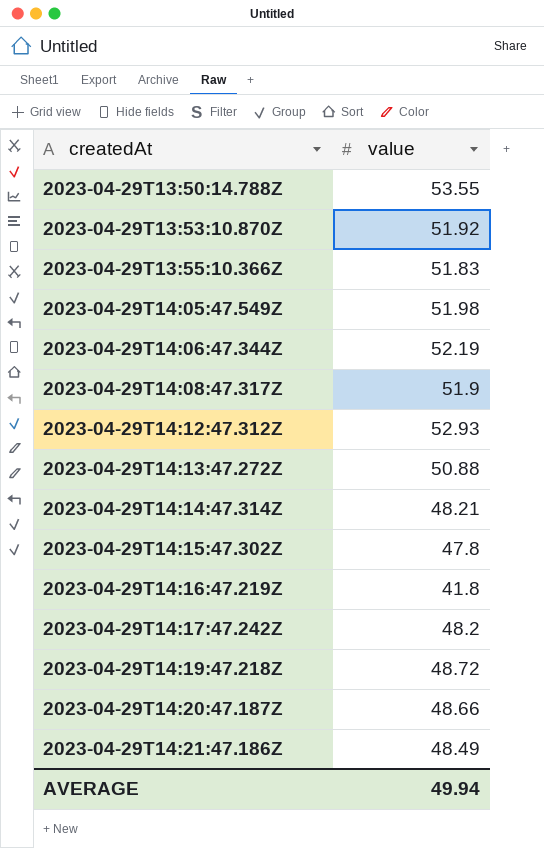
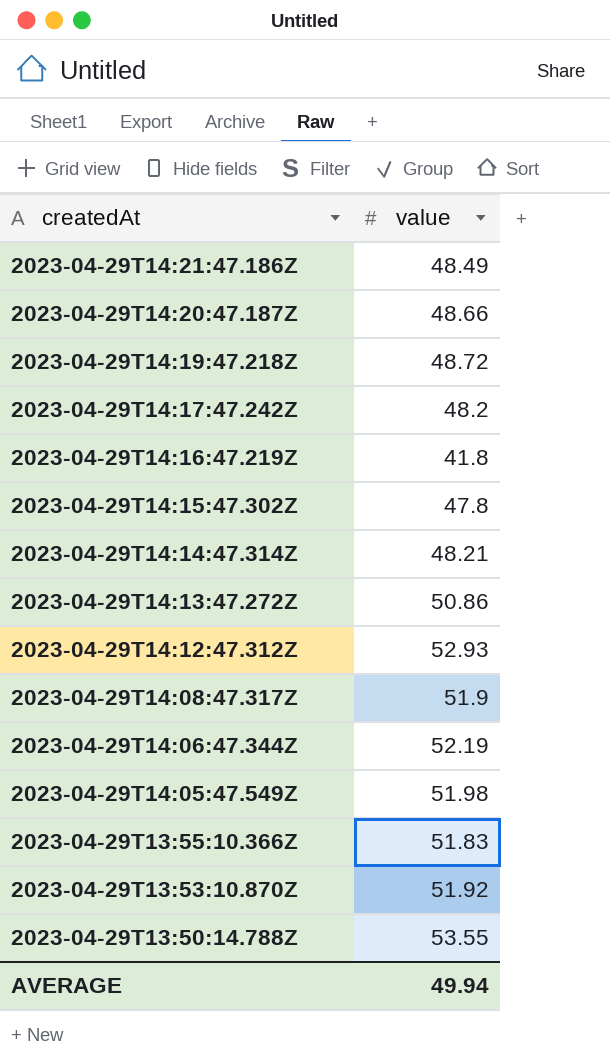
row order: createdAt ascending -> createdAt descending
2023-04-29T14:13:47.272Z | value: 50.88 -> 50.86

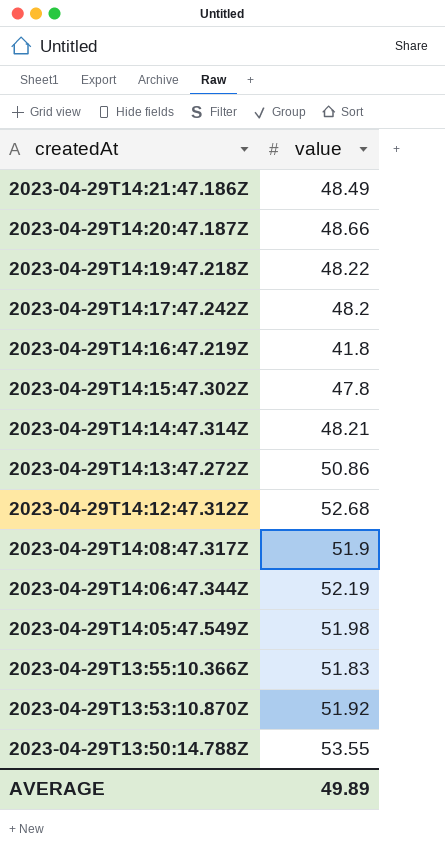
2023-04-29T14:19:47.218Z | value: 48.72 -> 48.22
2023-04-29T14:12:47.312Z | value: 52.93 -> 52.68
AVERAGE | value: 49.94 -> 49.89

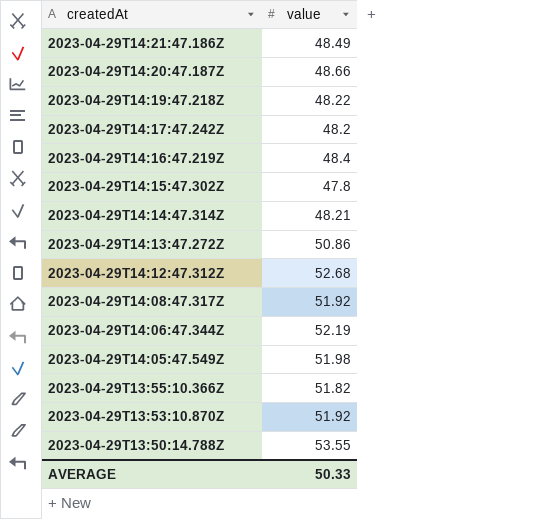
2023-04-29T14:16:47.219Z | value: 41.8 -> 48.4
2023-04-29T14:08:47.317Z | value: 51.9 -> 51.92
2023-04-29T13:55:10.366Z | value: 51.83 -> 51.82
AVERAGE | value: 49.89 -> 50.33

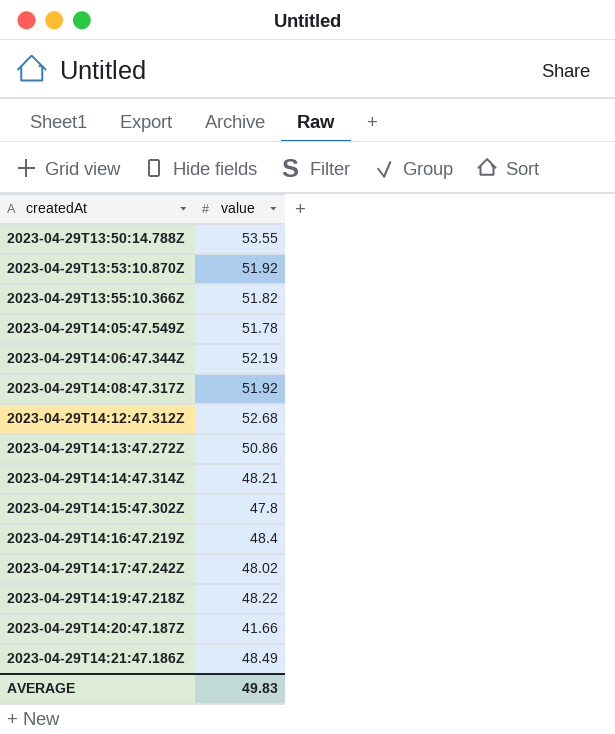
row order: createdAt descending -> createdAt ascending
2023-04-29T14:05:47.549Z | value: 51.98 -> 51.78
2023-04-29T14:17:47.242Z | value: 48.2 -> 48.02
2023-04-29T14:20:47.187Z | value: 48.66 -> 41.66
AVERAGE | value: 50.33 -> 49.83

